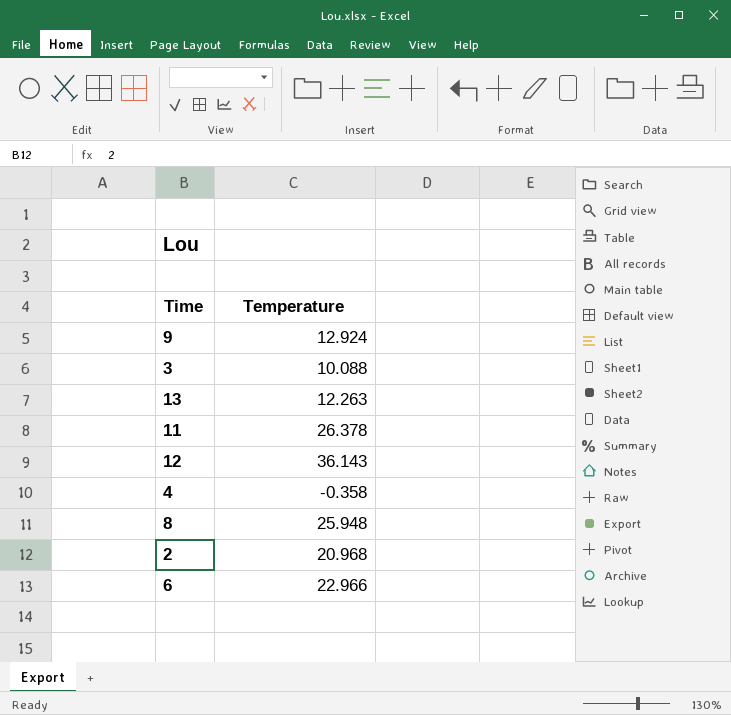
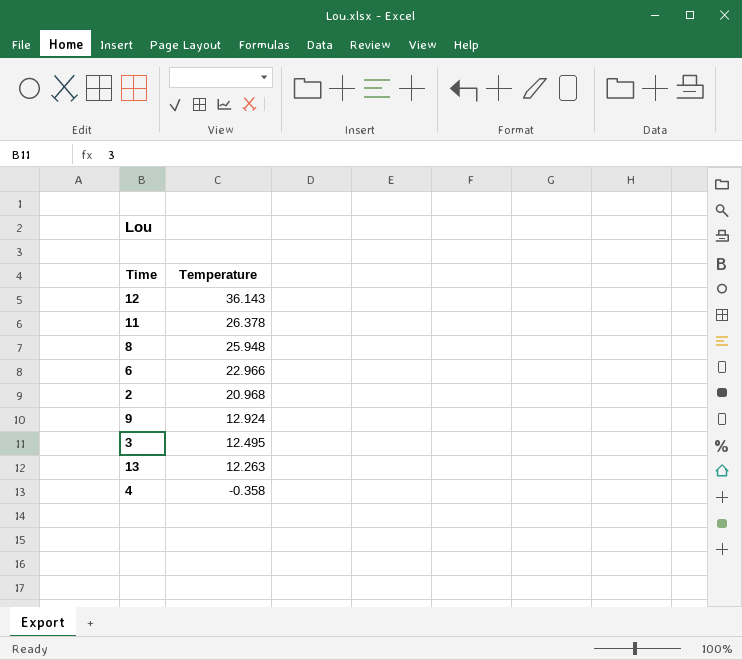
row order: none -> Temperature descending
3 | Temperature: 10.088 -> 12.495

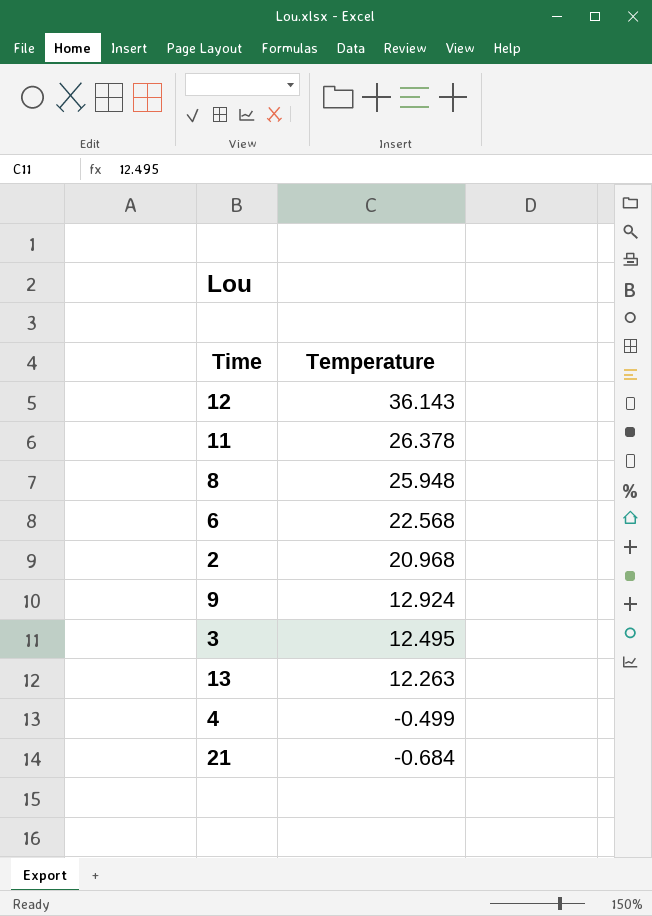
6 | Temperature: 22.966 -> 22.568
4 | Temperature: -0.358 -> -0.499
row 21: none -> -0.684

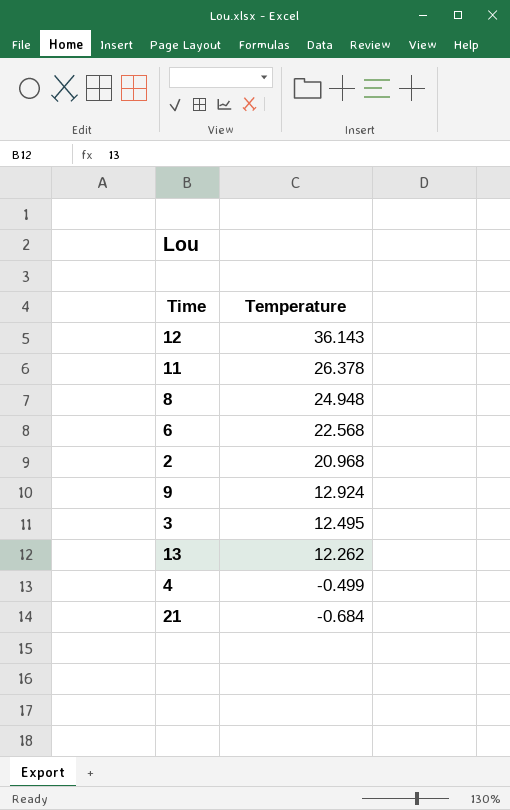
8 | Temperature: 25.948 -> 24.948
13 | Temperature: 12.263 -> 12.262

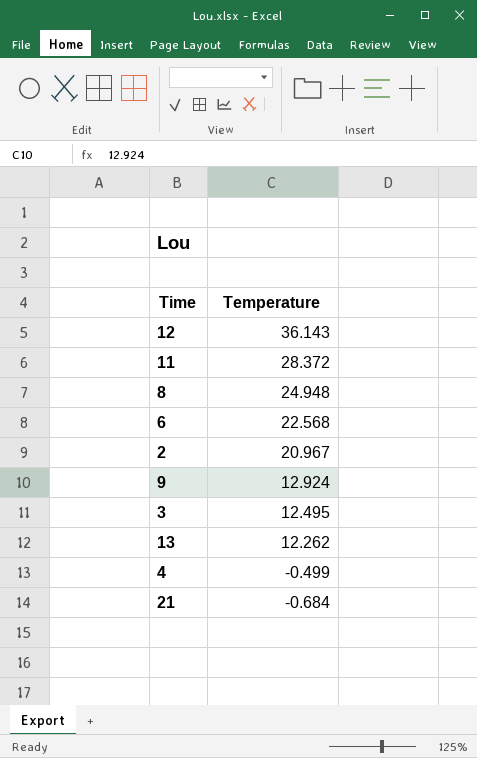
11 | Temperature: 26.378 -> 28.372
2 | Temperature: 20.968 -> 20.967

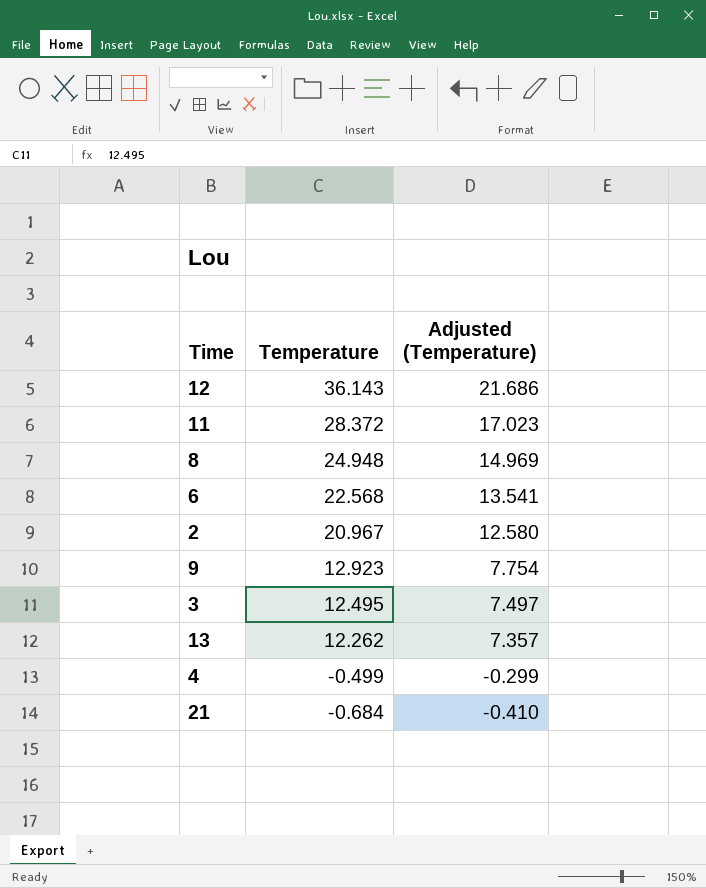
column Adjusted (Temperature) | formula: none -> [Temperature] * 0.6
9 | Temperature: 12.924 -> 12.923

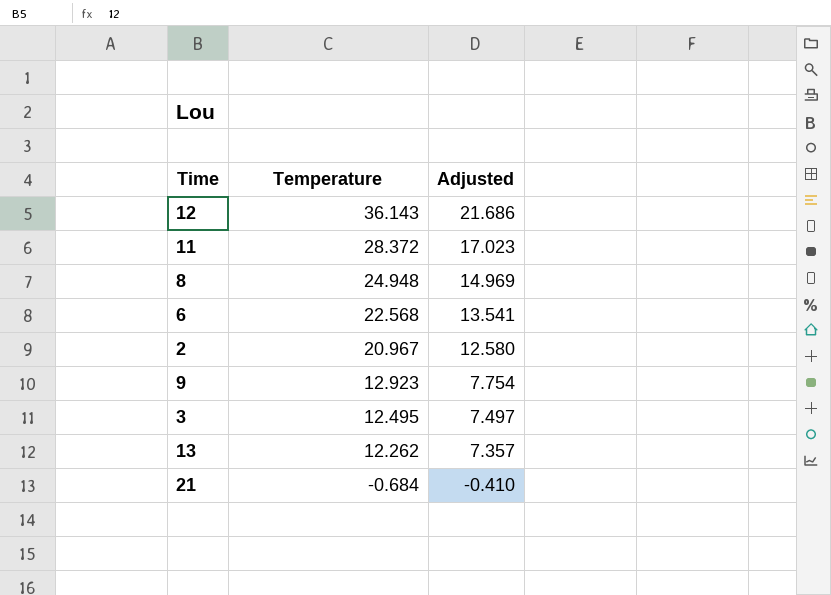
column name: Adjusted (Temperature) -> Adjusted
row 4: -0.499 | -0.299 -> none

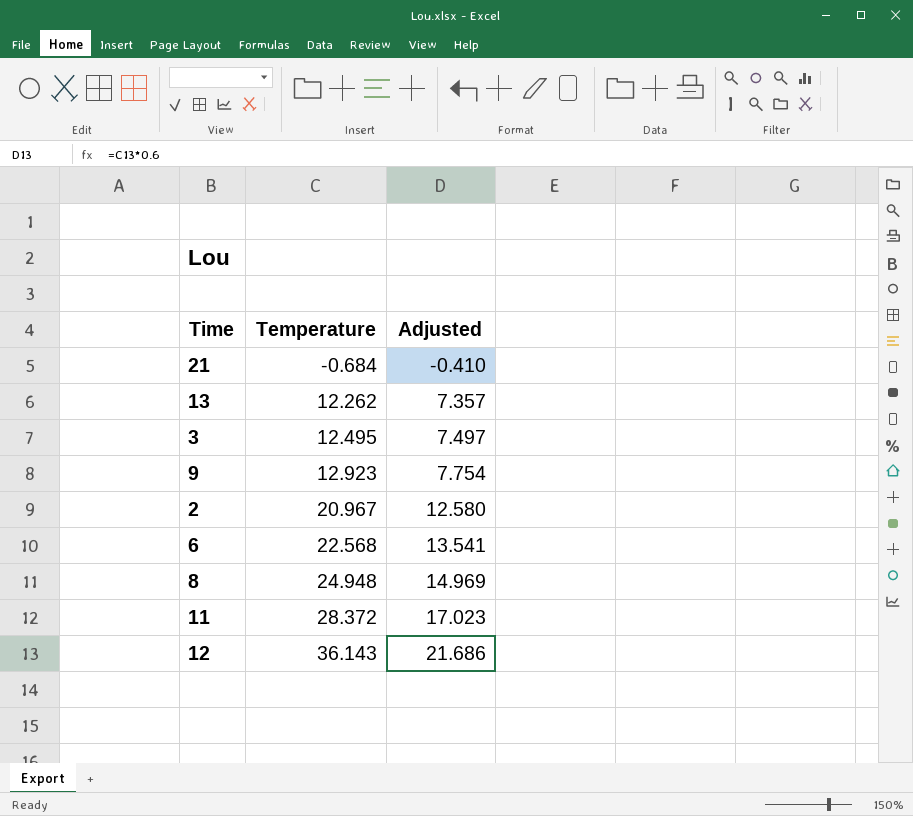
row order: Temperature descending -> Temperature ascending

